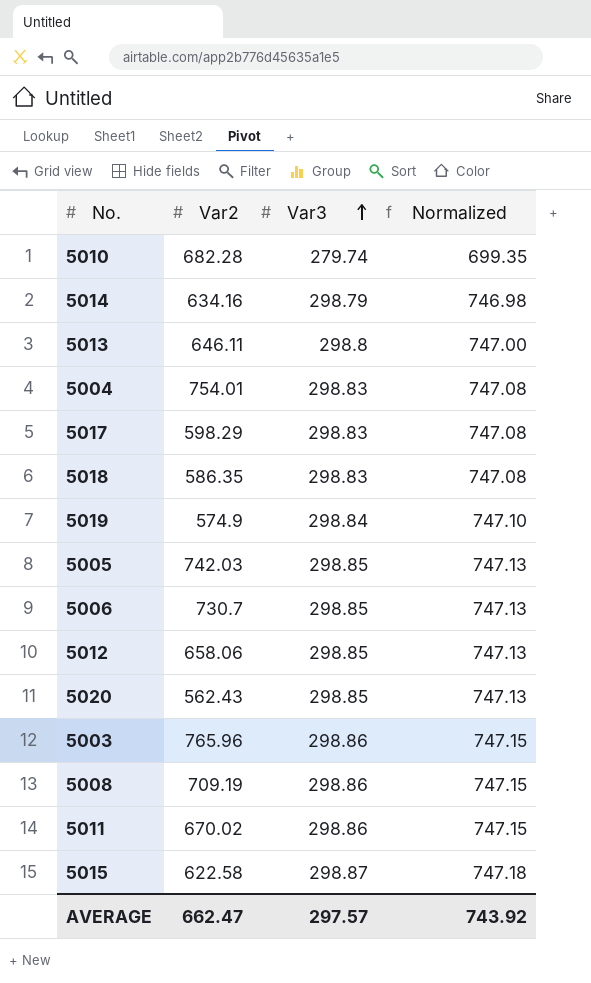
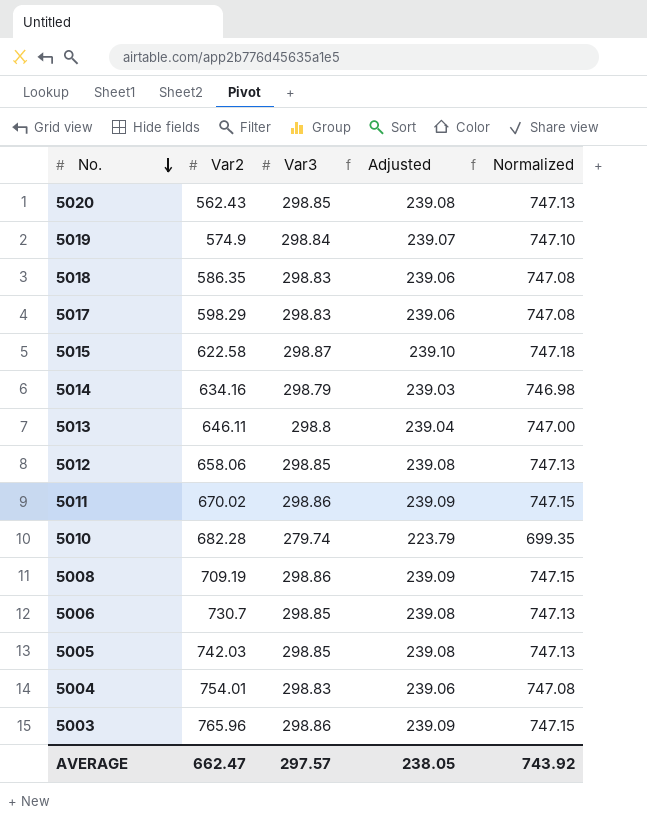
row order: Var3 ascending -> No. descending
column Adjusted | formula: none -> [Var3] * 0.8

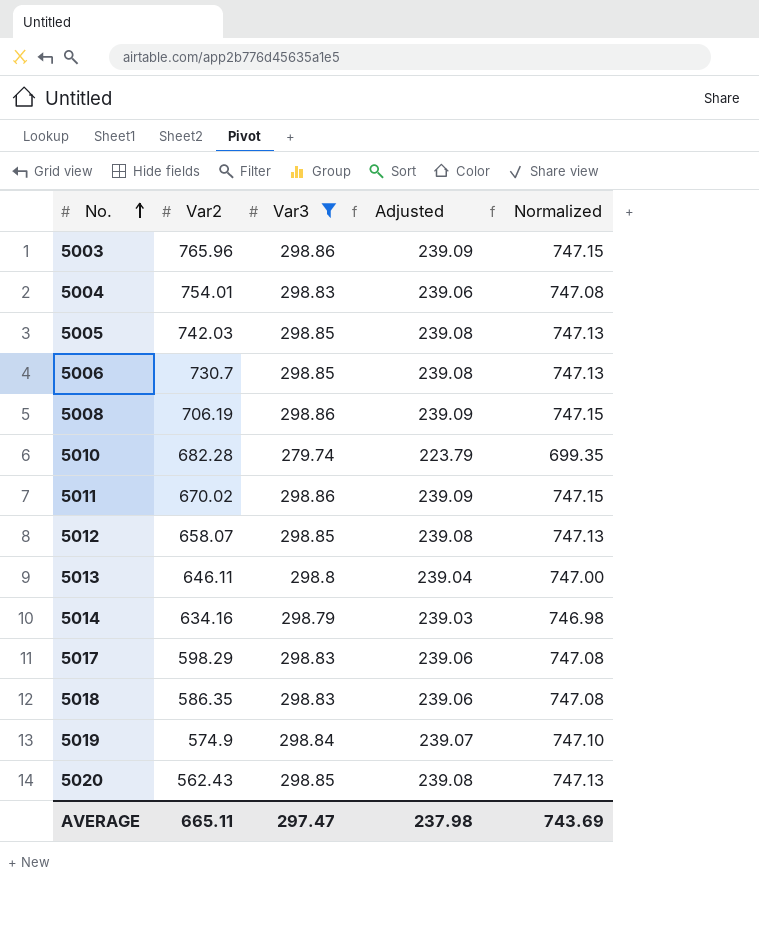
filter: none -> Var3 != 298.87
row order: No. descending -> No. ascending
5008 | Var2: 709.19 -> 706.19
5012 | Var2: 658.06 -> 658.07
AVERAGE | Var2: 662.47 -> 665.11
AVERAGE | Var3: 297.57 -> 297.47
AVERAGE | Adjusted: 238.05 -> 237.98
AVERAGE | Normalized: 743.92 -> 743.69

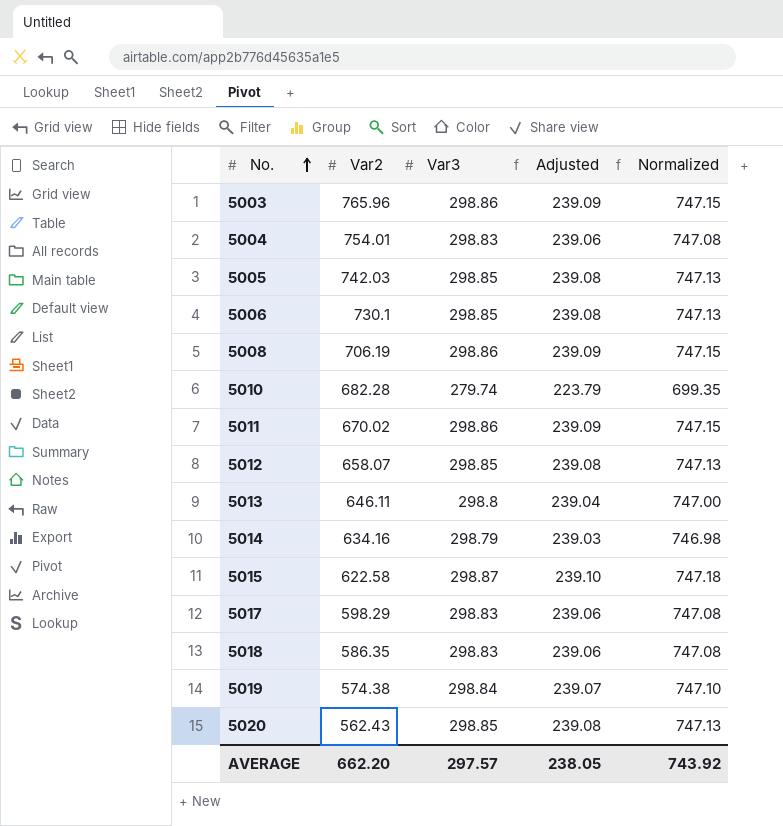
filter: Var3 != 298.87 -> none
5006 | Var2: 730.7 -> 730.1
5019 | Var2: 574.9 -> 574.38
AVERAGE | Var2: 665.11 -> 662.20
AVERAGE | Var3: 297.47 -> 297.57
AVERAGE | Adjusted: 237.98 -> 238.05
AVERAGE | Normalized: 743.69 -> 743.92

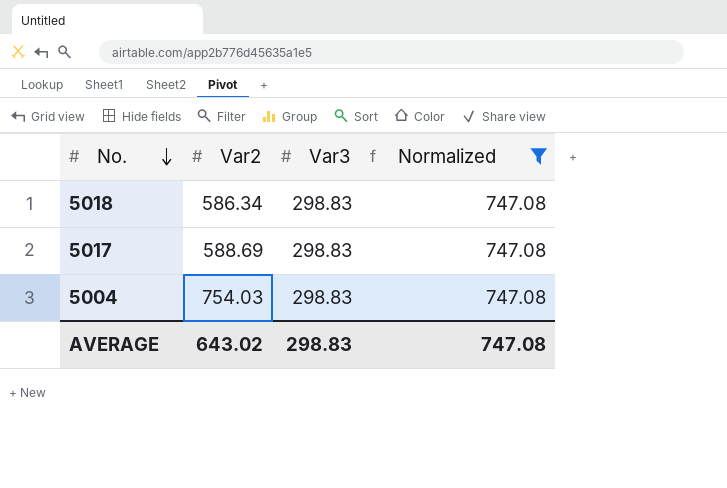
filter: none -> Normalized = 747.08
row order: No. ascending -> No. descending
column Adjusted | formula: [Var3] * 0.8 -> none
5018 | Var2: 586.35 -> 586.34
5017 | Var2: 598.29 -> 588.69
5004 | Var2: 754.01 -> 754.03
AVERAGE | Var2: 662.20 -> 643.02
AVERAGE | Var3: 297.57 -> 298.83
AVERAGE | Normalized: 743.92 -> 747.08

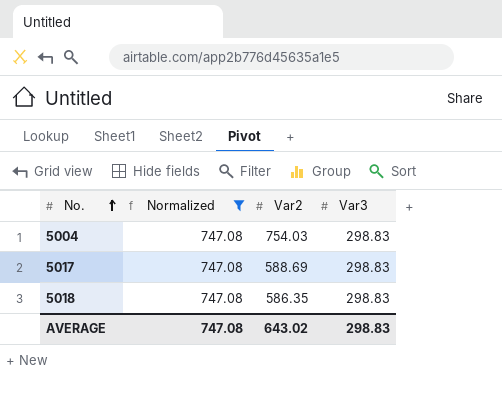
row order: No. descending -> No. ascending
column Normalized | position: 4 -> 2
5018 | Var2: 586.34 -> 586.35

